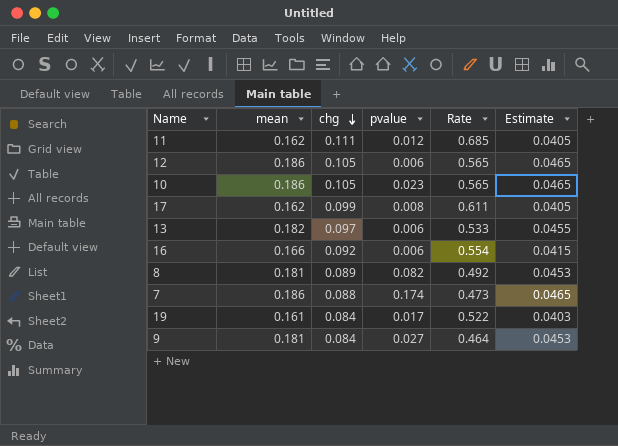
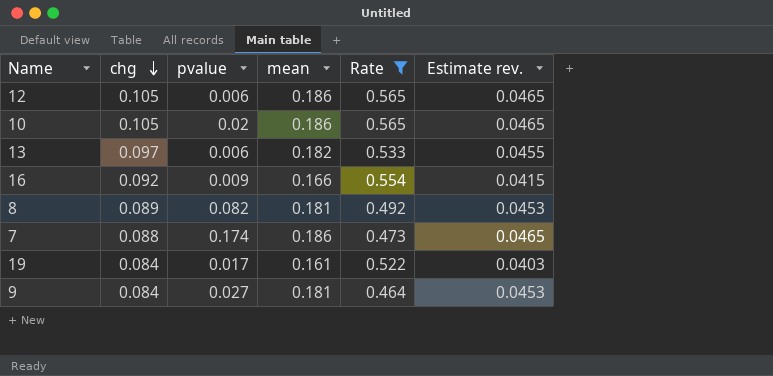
filter: none -> Rate <= 0.565
column mean | position: 2 -> 4
column name: Estimate -> Estimate rev.
10 | pvalue: 0.023 -> 0.02
16 | pvalue: 0.006 -> 0.009

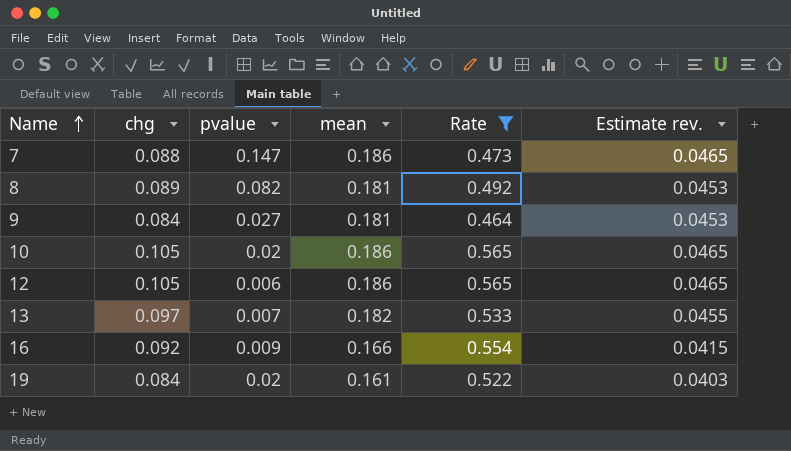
row order: chg descending -> Name ascending
7 | pvalue: 0.174 -> 0.147
13 | pvalue: 0.006 -> 0.007
19 | pvalue: 0.017 -> 0.02

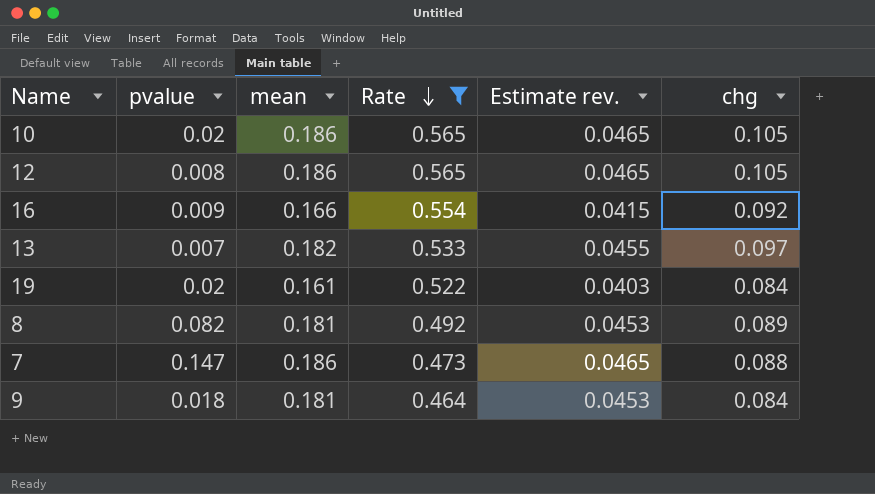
row order: Name ascending -> Rate descending
column chg | position: 2 -> 6
12 | pvalue: 0.006 -> 0.008
9 | pvalue: 0.027 -> 0.018

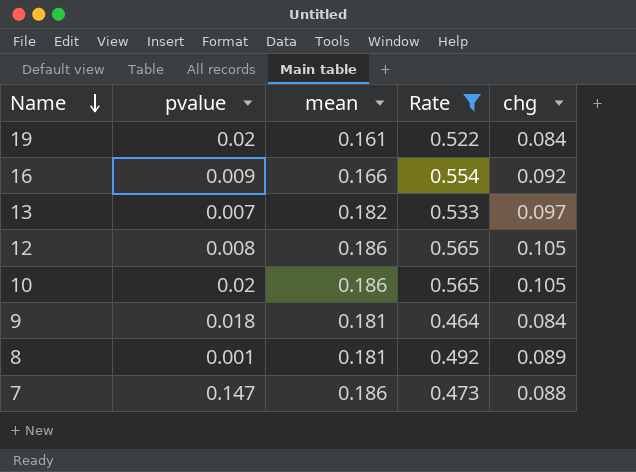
row order: Rate descending -> Name descending
column Estimate rev. | formula: [mean] * 0.25 -> none
8 | pvalue: 0.082 -> 0.001

